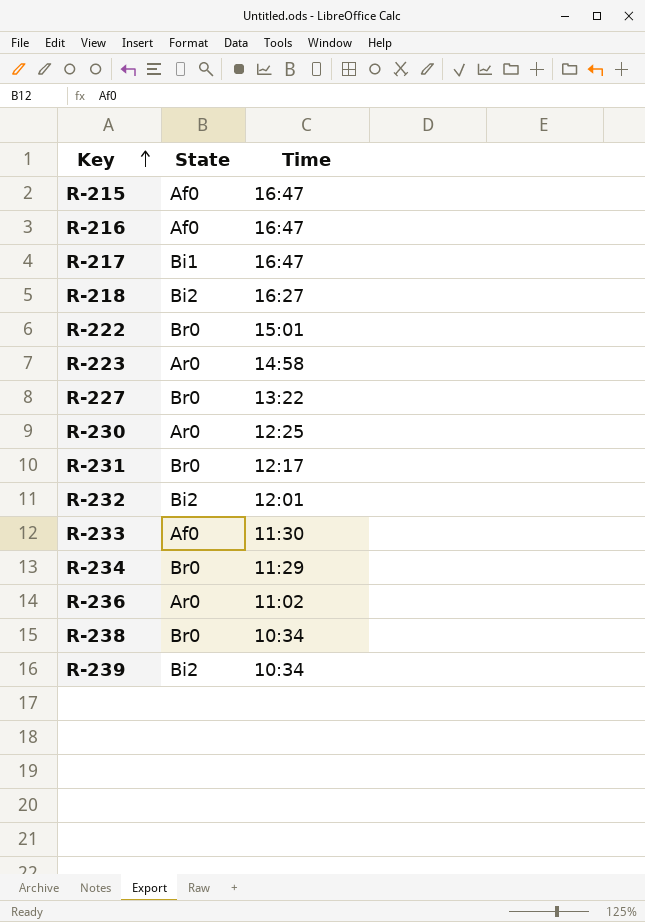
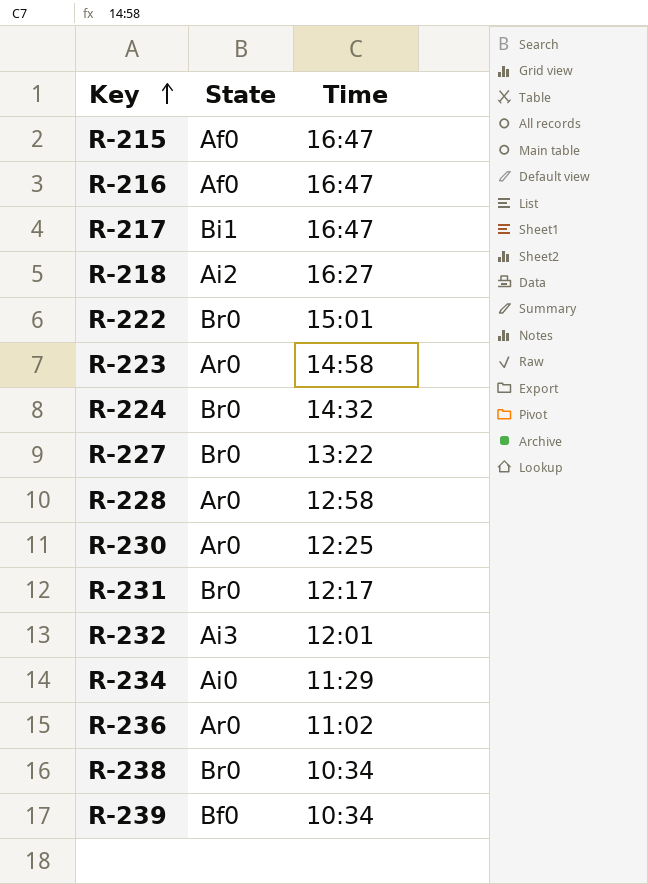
row R-233: Af0 | 11:30 -> none
R-218 | State: Bi2 -> Ai2
row R-224: none -> Br0 | 14:32
row R-228: none -> Ar0 | 12:58
R-232 | State: Bi2 -> Ai3
R-234 | State: Br0 -> Ai0
R-239 | State: Bi2 -> Bf0

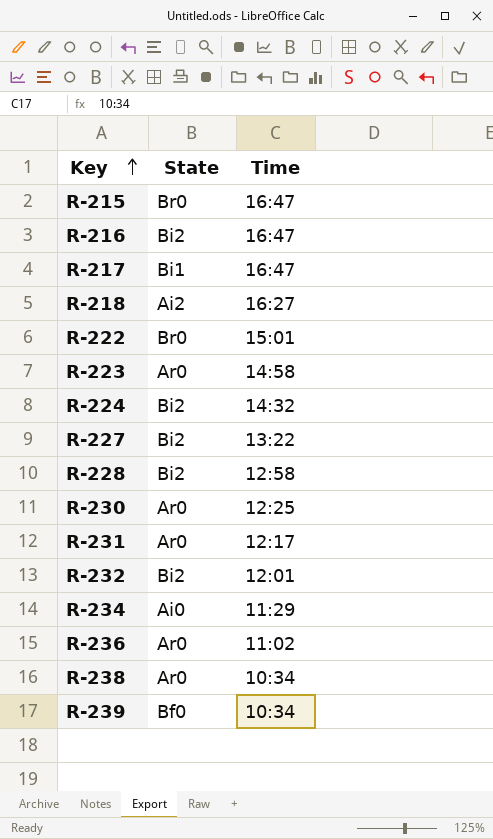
R-215 | State: Af0 -> Br0
R-216 | State: Af0 -> Bi2
R-224 | State: Br0 -> Bi2
R-227 | State: Br0 -> Bi2
R-228 | State: Ar0 -> Bi2
R-231 | State: Br0 -> Ar0
R-232 | State: Ai3 -> Bi2
R-238 | State: Br0 -> Ar0

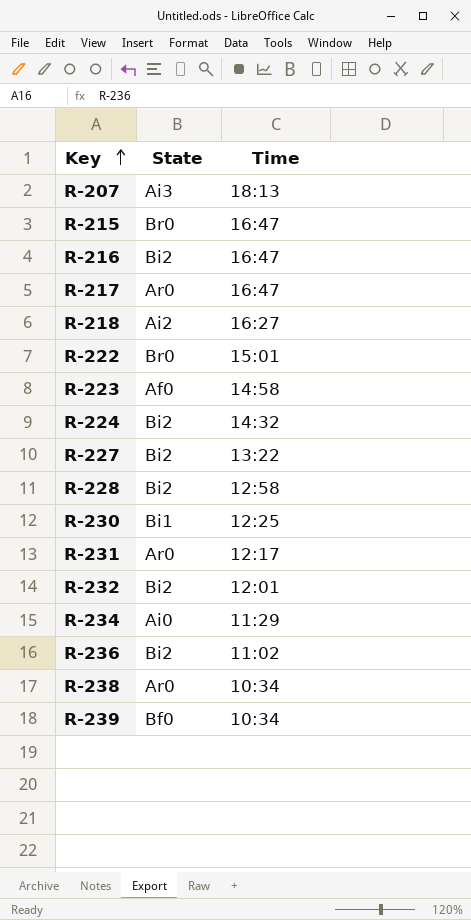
row R-207: none -> Ai3 | 18:13
R-217 | State: Bi1 -> Ar0
R-223 | State: Ar0 -> Af0
R-230 | State: Ar0 -> Bi1
R-236 | State: Ar0 -> Bi2

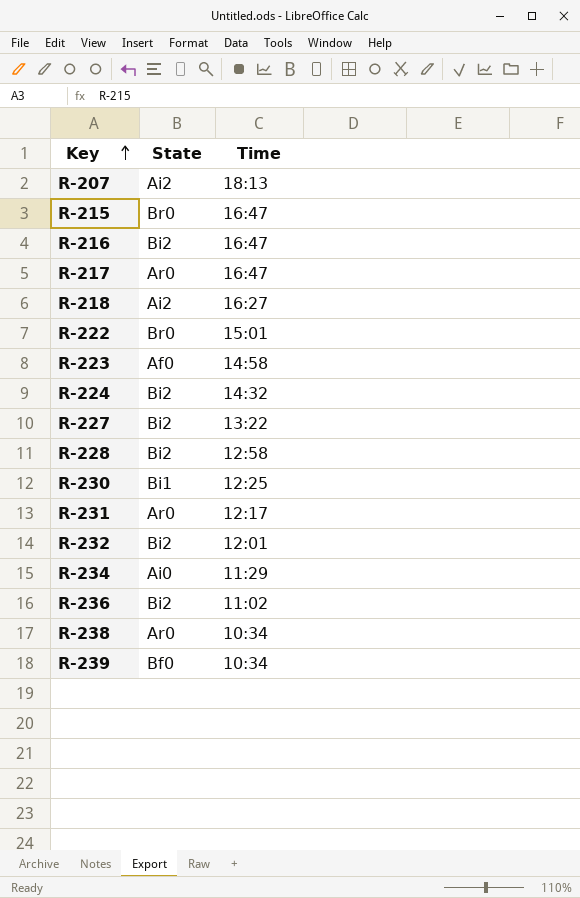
R-207 | State: Ai3 -> Ai2

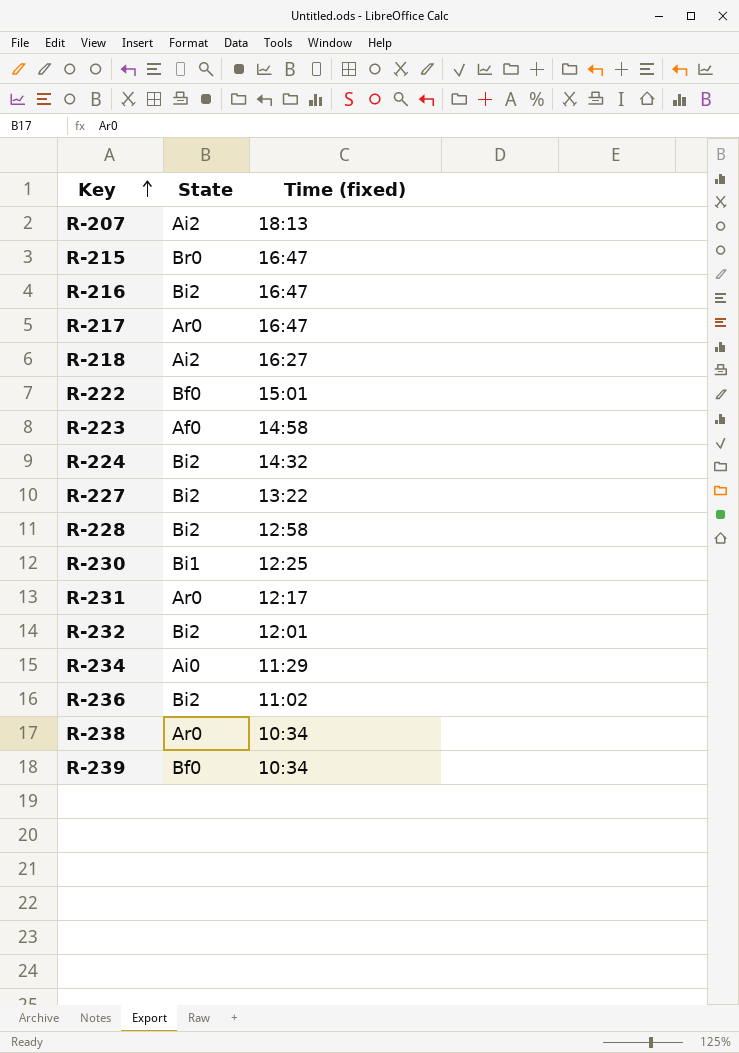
column name: Time -> Time (fixed)
R-222 | State: Br0 -> Bf0

